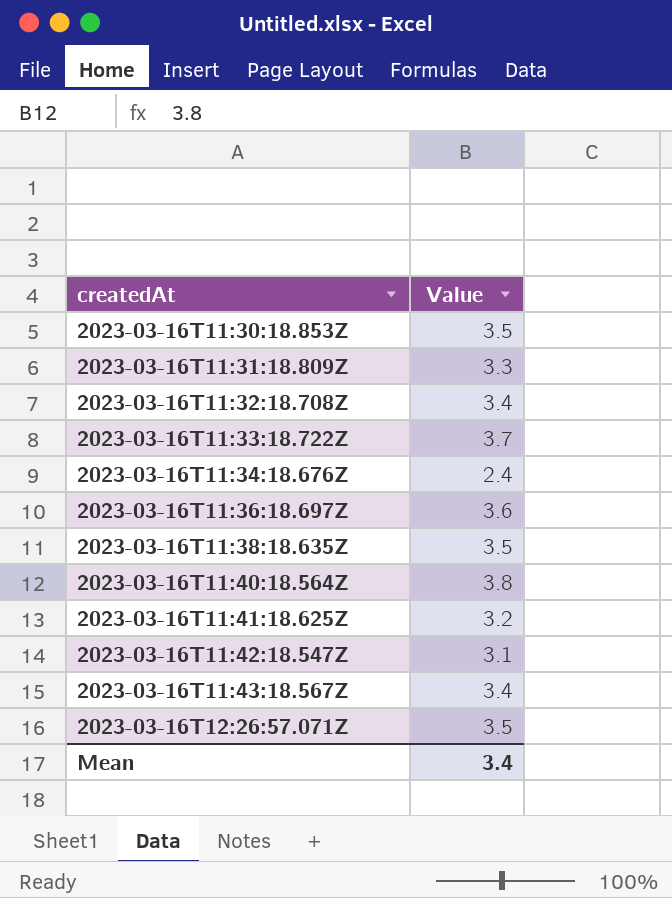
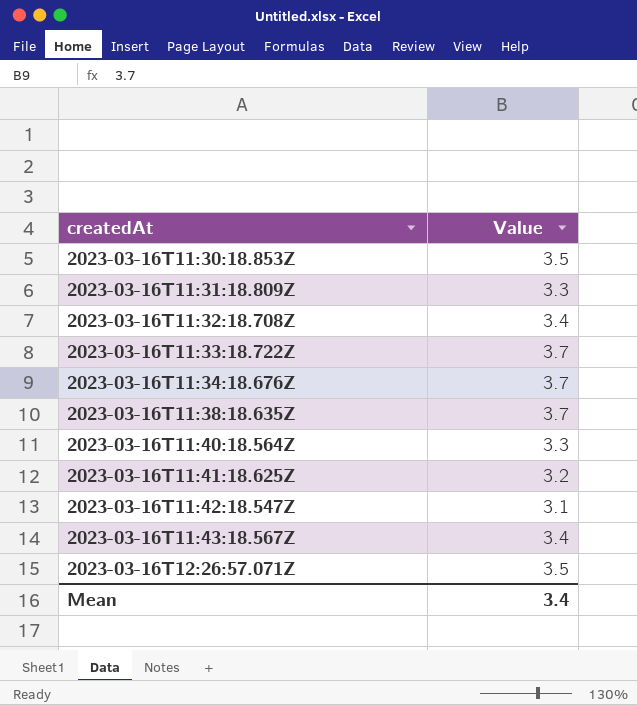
row 2023-03-16T11:36:18.697Z: 3.6 -> none
2023-03-16T11:34:18.676Z | Value: 2.4 -> 3.7
2023-03-16T11:38:18.635Z | Value: 3.5 -> 3.7
2023-03-16T11:40:18.564Z | Value: 3.8 -> 3.3

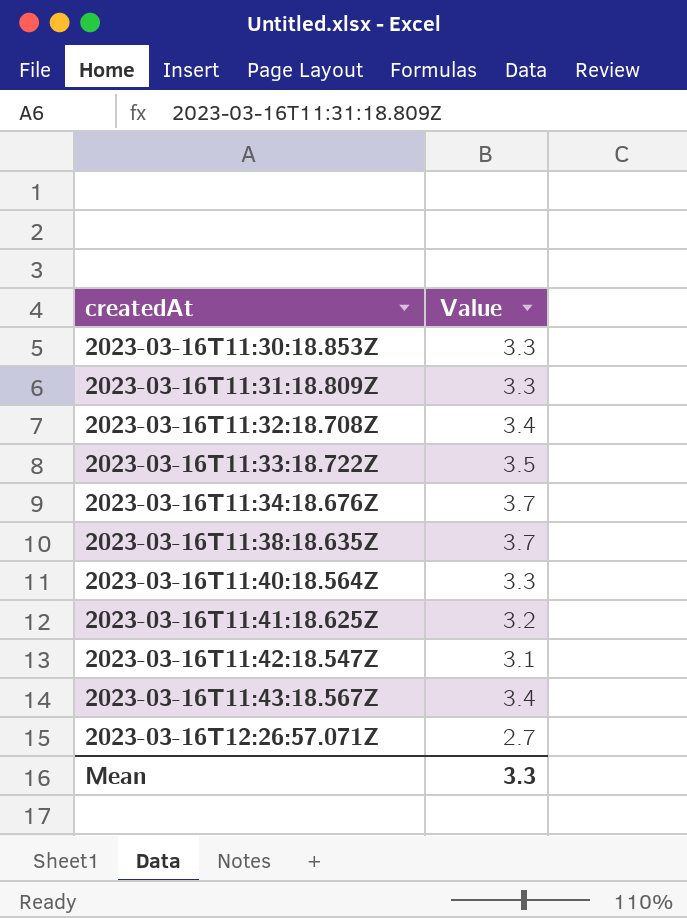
2023-03-16T11:30:18.853Z | Value: 3.5 -> 3.3
2023-03-16T11:33:18.722Z | Value: 3.7 -> 3.5
2023-03-16T12:26:57.071Z | Value: 3.5 -> 2.7
Mean | Value: 3.4 -> 3.3

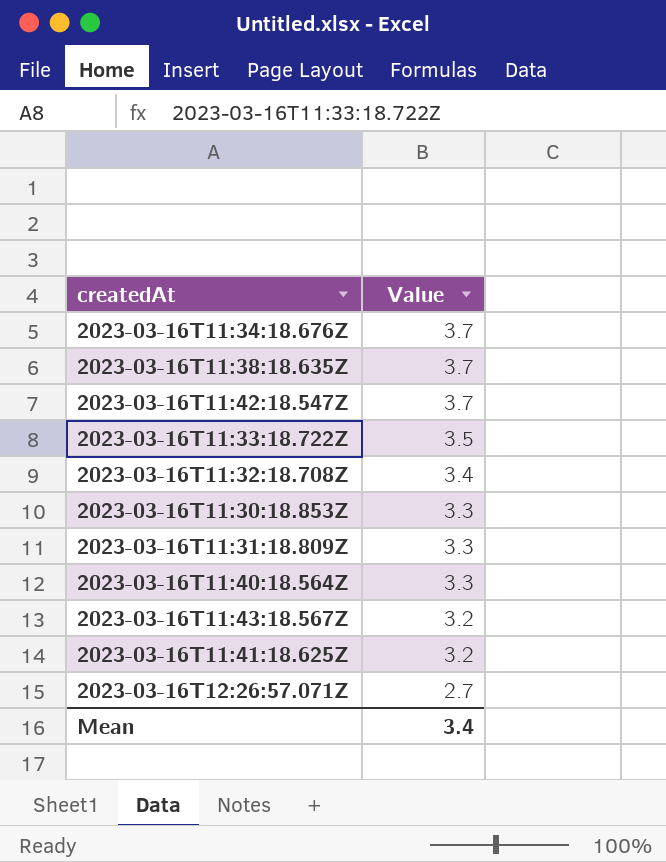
row order: createdAt ascending -> Value descending
2023-03-16T11:42:18.547Z | Value: 3.1 -> 3.7
2023-03-16T11:43:18.567Z | Value: 3.4 -> 3.2
Mean | Value: 3.3 -> 3.4

